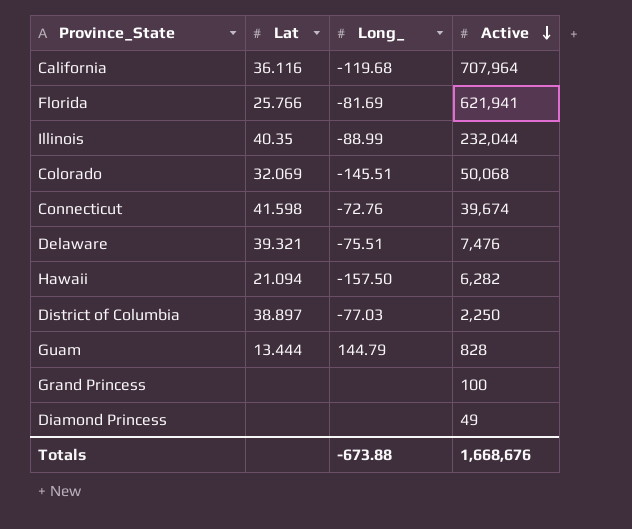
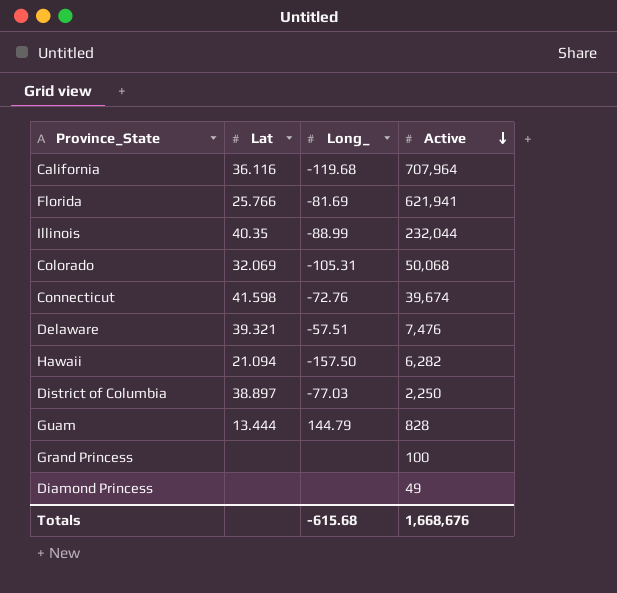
Colorado | Long_: -145.51 -> -105.31
Delaware | Long_: -75.51 -> -57.51
Totals | Long_: -673.88 -> -615.68

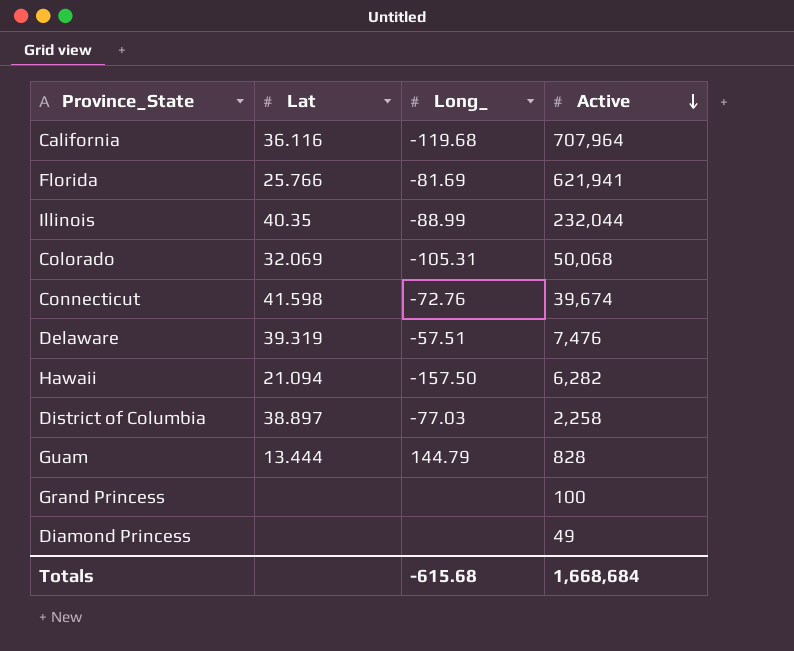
Delaware | Lat: 39.321 -> 39.319
District of Columbia | Active: 2,250 -> 2,258
Totals | Active: 1,668,676 -> 1,668,684

